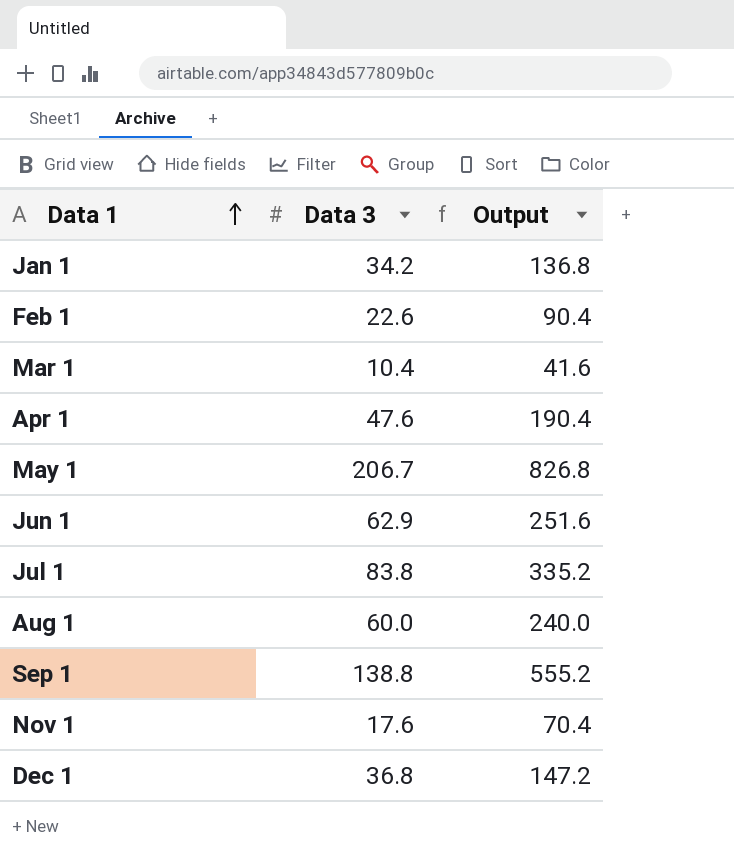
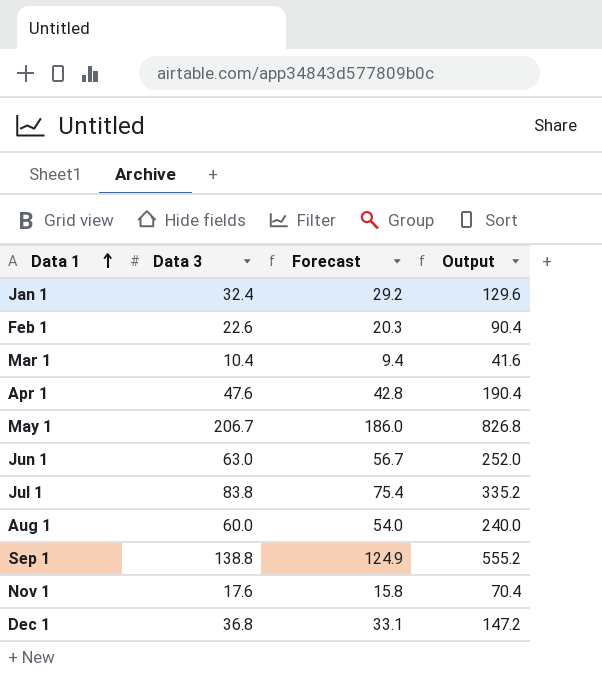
column Forecast | formula: none -> [Data 3] * 0.9
Jan 1 | Data 3: 34.2 -> 32.4
Jan 1 | Output: 136.8 -> 129.6
Jun 1 | Data 3: 62.9 -> 63.0
Jun 1 | Output: 251.6 -> 252.0

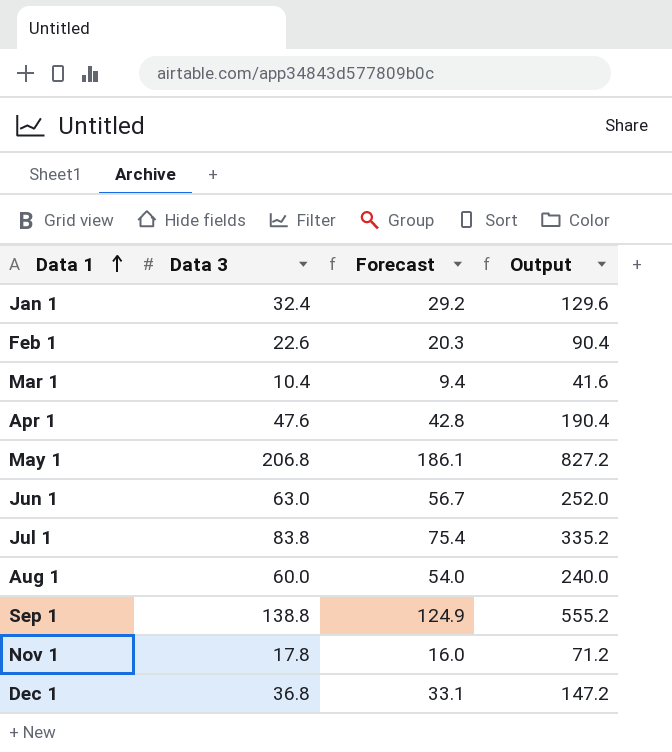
May 1 | Data 3: 206.7 -> 206.8
May 1 | Forecast: 186.0 -> 186.1
May 1 | Output: 826.8 -> 827.2
Nov 1 | Data 3: 17.6 -> 17.8
Nov 1 | Forecast: 15.8 -> 16.0
Nov 1 | Output: 70.4 -> 71.2

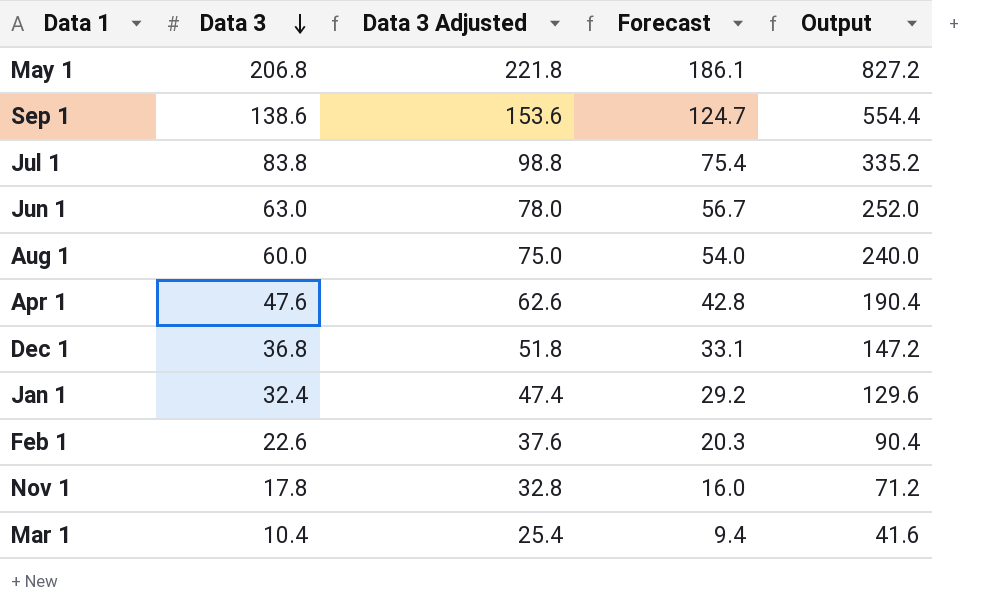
row order: Data 1 ascending -> Data 3 descending
column Data 3 Adjusted | formula: none -> [Data 3] + 15
Sep 1 | Data 3: 138.8 -> 138.6
Sep 1 | Forecast: 124.9 -> 124.7
Sep 1 | Output: 555.2 -> 554.4

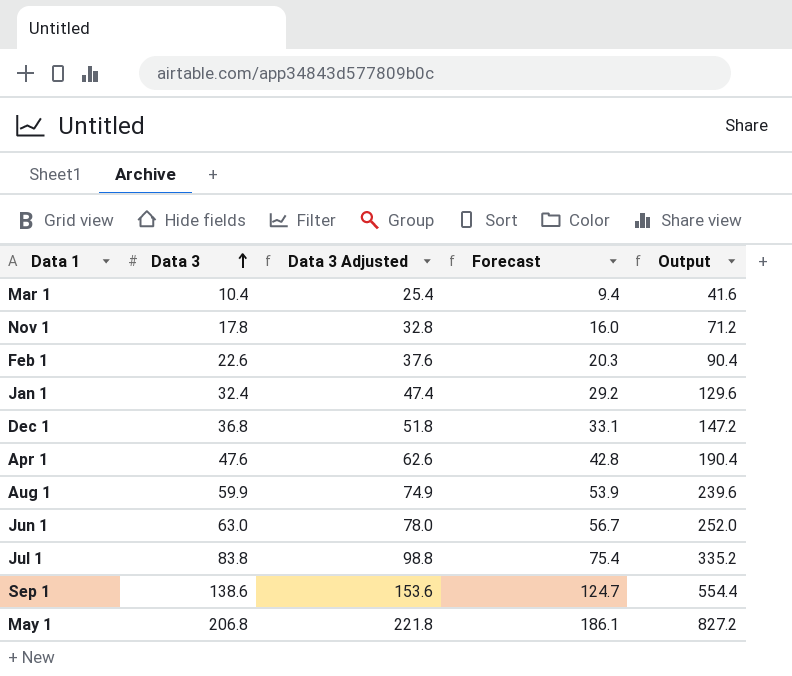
row order: Data 3 descending -> Data 3 ascending
Aug 1 | Data 3: 60.0 -> 59.9
Aug 1 | Data 3 Adjusted: 75.0 -> 74.9
Aug 1 | Forecast: 54.0 -> 53.9
Aug 1 | Output: 240.0 -> 239.6

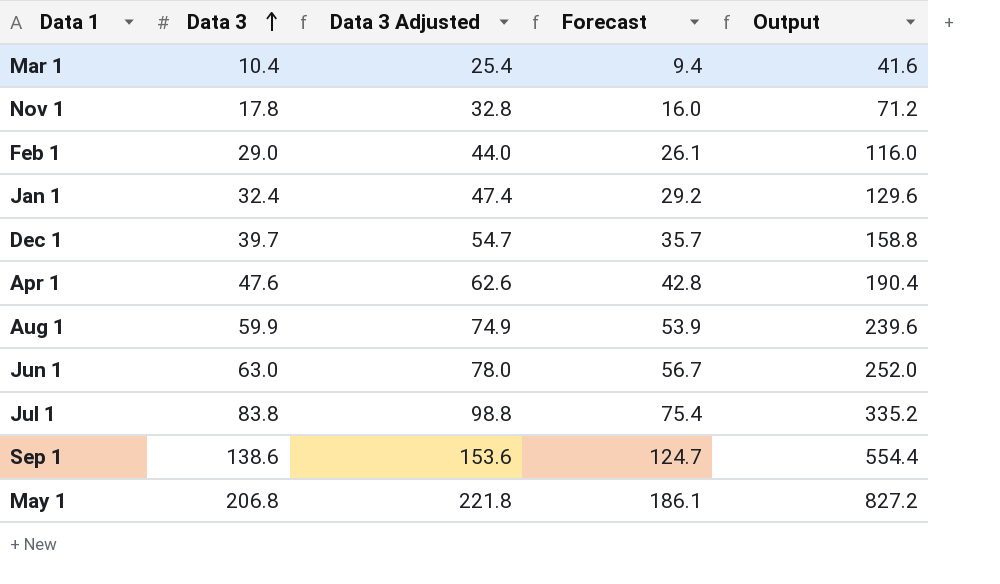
Feb 1 | Data 3: 22.6 -> 29.0
Feb 1 | Data 3 Adjusted: 37.6 -> 44.0
Feb 1 | Forecast: 20.3 -> 26.1
Feb 1 | Output: 90.4 -> 116.0
Dec 1 | Data 3: 36.8 -> 39.7
Dec 1 | Data 3 Adjusted: 51.8 -> 54.7
Dec 1 | Forecast: 33.1 -> 35.7
Dec 1 | Output: 147.2 -> 158.8

